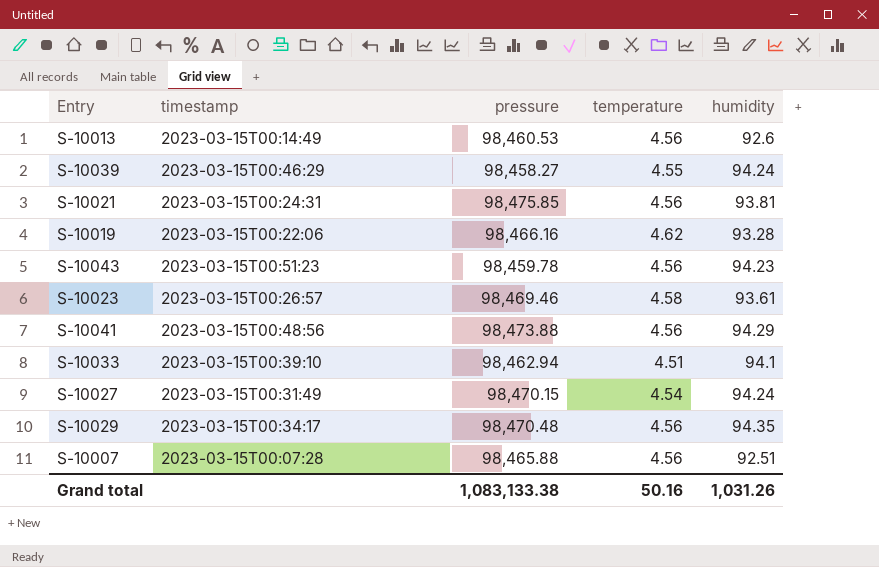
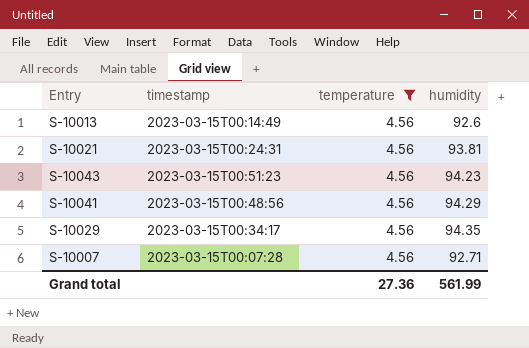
filter: none -> temperature = 4.56
column pressure | position: 3 -> none
S-10007 | humidity: 92.51 -> 92.71
Grand total | temperature: 50.16 -> 27.36
Grand total | humidity: 1,031.26 -> 561.99

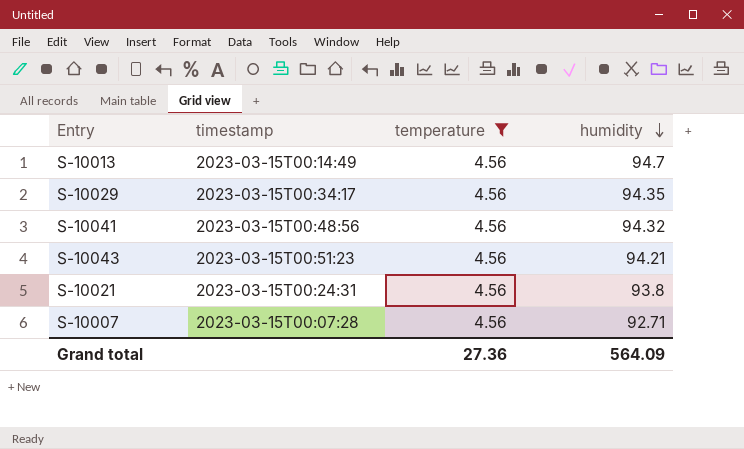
row order: none -> humidity descending
S-10013 | humidity: 92.6 -> 94.7
S-10041 | humidity: 94.29 -> 94.32
S-10043 | humidity: 94.23 -> 94.21
S-10021 | humidity: 93.81 -> 93.8
Grand total | humidity: 561.99 -> 564.09

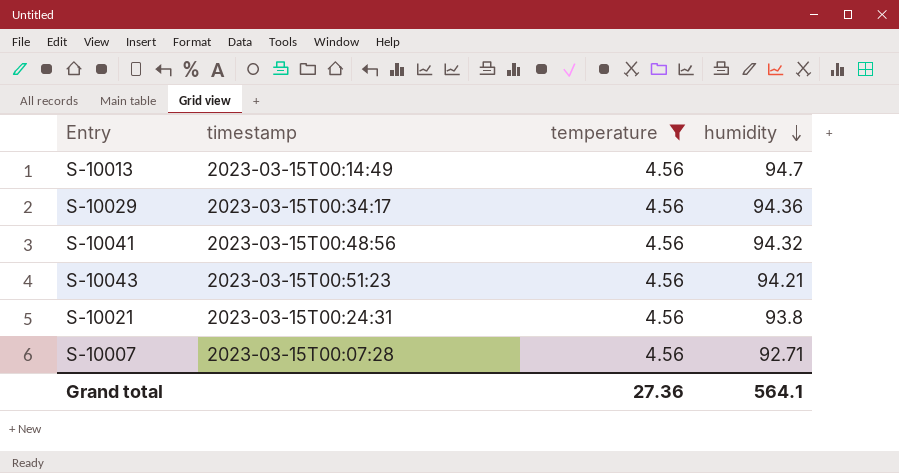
S-10029 | humidity: 94.35 -> 94.36
Grand total | humidity: 564.09 -> 564.1

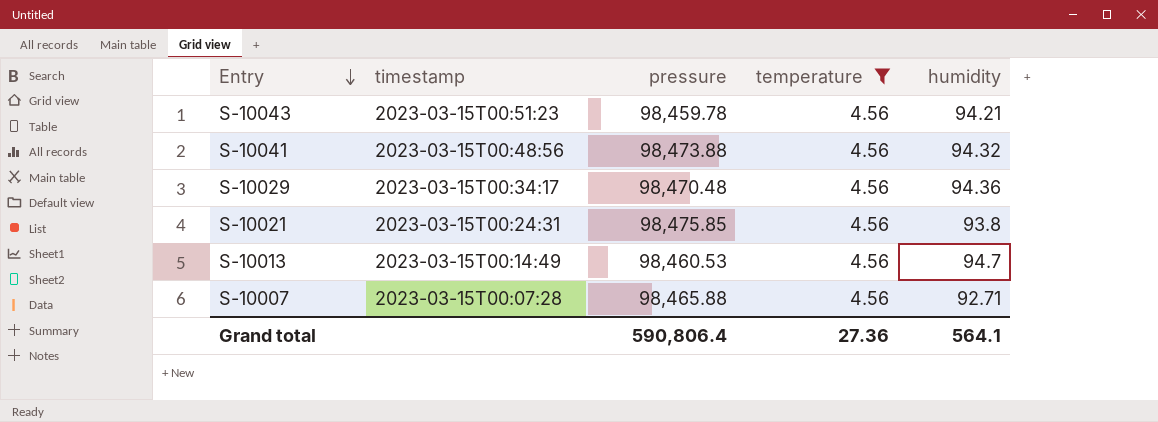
row order: humidity descending -> Entry descending
column pressure | position: none -> 3

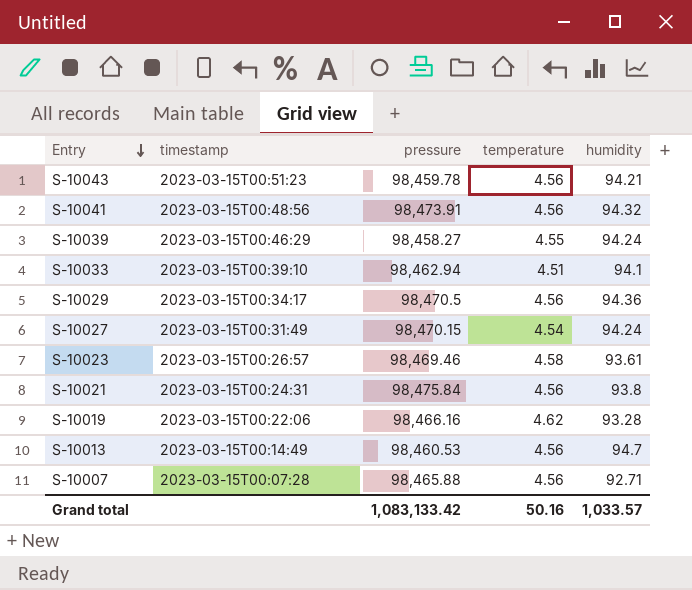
filter: temperature = 4.56 -> none
S-10041 | pressure: 98,473.88 -> 98,473.91
S-10029 | pressure: 98,470.48 -> 98,470.5
S-10021 | pressure: 98,475.85 -> 98,475.84
Grand total | pressure: 590,806.4 -> 1,083,133.42
Grand total | temperature: 27.36 -> 50.16
Grand total | humidity: 564.1 -> 1,033.57

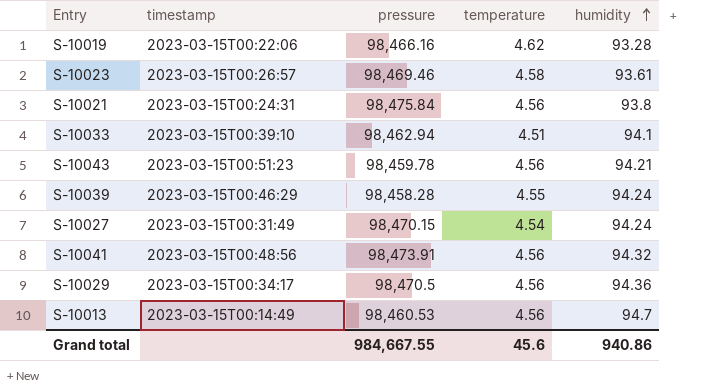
row order: Entry descending -> humidity ascending
row S-10007: 2023-03-15T00:07:28 | 98,465.88 | 4.56 | 92.71 -> none
S-10039 | pressure: 98,458.27 -> 98,458.28
Grand total | pressure: 1,083,133.42 -> 984,667.55
Grand total | temperature: 50.16 -> 45.6
Grand total | humidity: 1,033.57 -> 940.86

